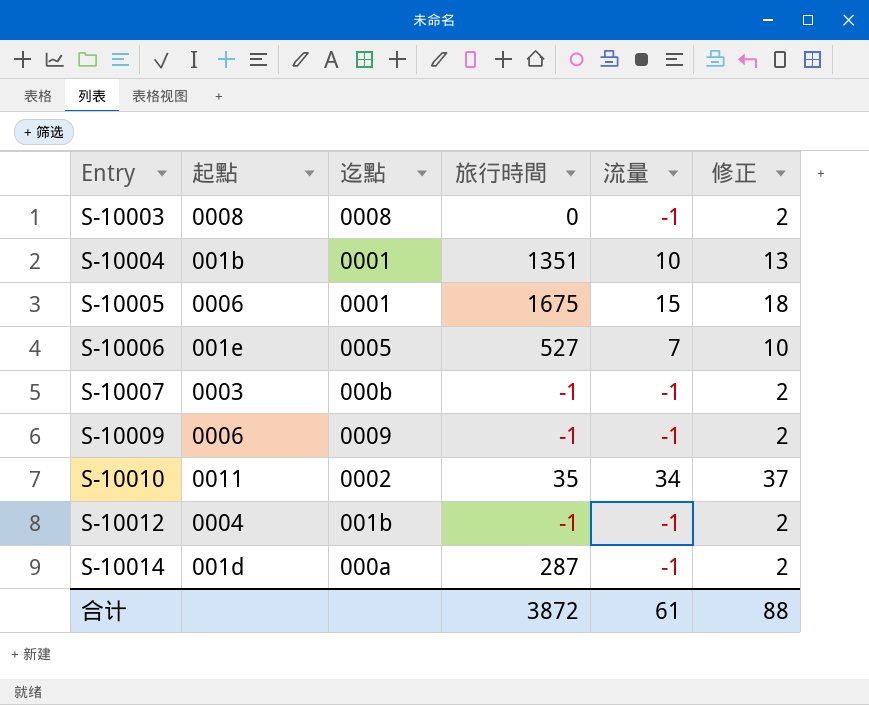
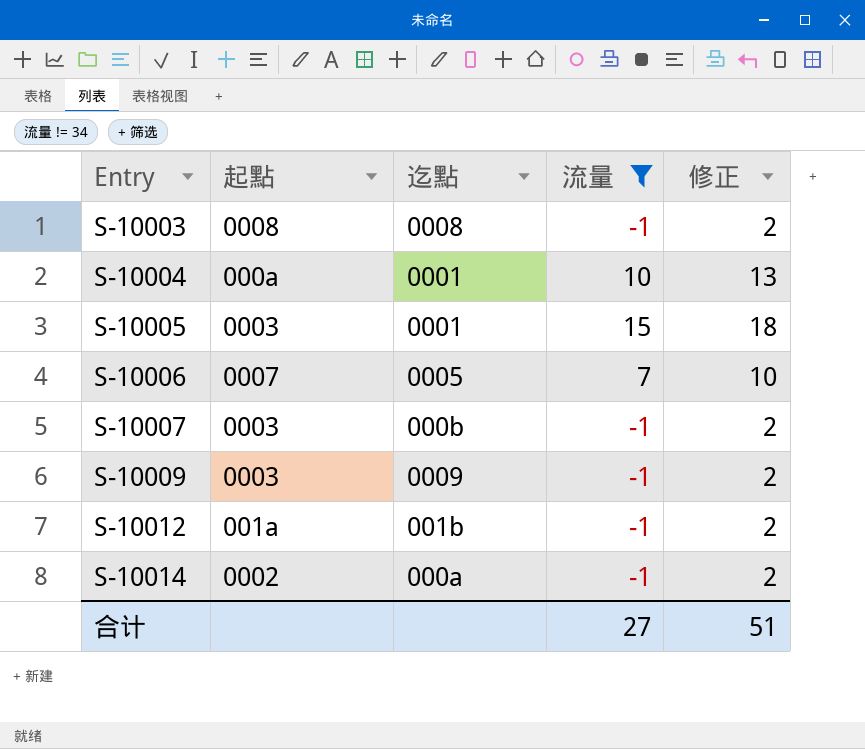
filter: none -> 流量 != 34
column 旅行時間 | position: 4 -> none
S-10004 | 起點: 001b -> 000a
S-10005 | 起點: 0006 -> 0003
S-10006 | 起點: 001e -> 0007
S-10009 | 起點: 0006 -> 0003
S-10012 | 起點: 0004 -> 001a
S-10014 | 起點: 001d -> 0002
合计 | 流量: 61 -> 27
合计 | 修正: 88 -> 51

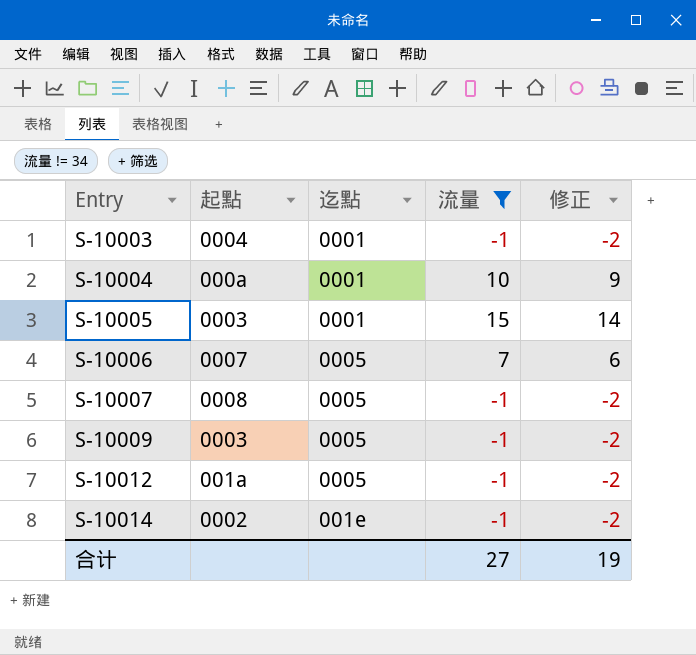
column 修正 | formula: [流量] + 3 -> [流量] - 1
S-10003 | 起點: 0008 -> 0004
S-10003 | 迄點: 0008 -> 0001
S-10007 | 起點: 0003 -> 0008
S-10007 | 迄點: 000b -> 0005
S-10009 | 迄點: 0009 -> 0005
S-10012 | 迄點: 001b -> 0005
S-10014 | 迄點: 000a -> 001e
合计 | 修正: 51 -> 19

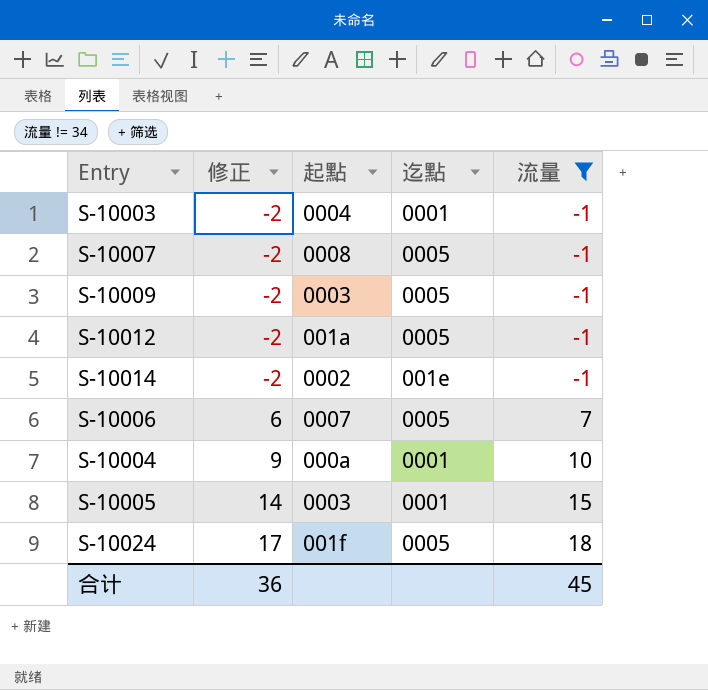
row order: Entry ascending -> 修正 ascending
column 修正 | position: 5 -> 2
row S-10024: none -> 17 | 001f | 0005 | 18
合计 | 修正: 19 -> 36
合计 | 流量: 27 -> 45

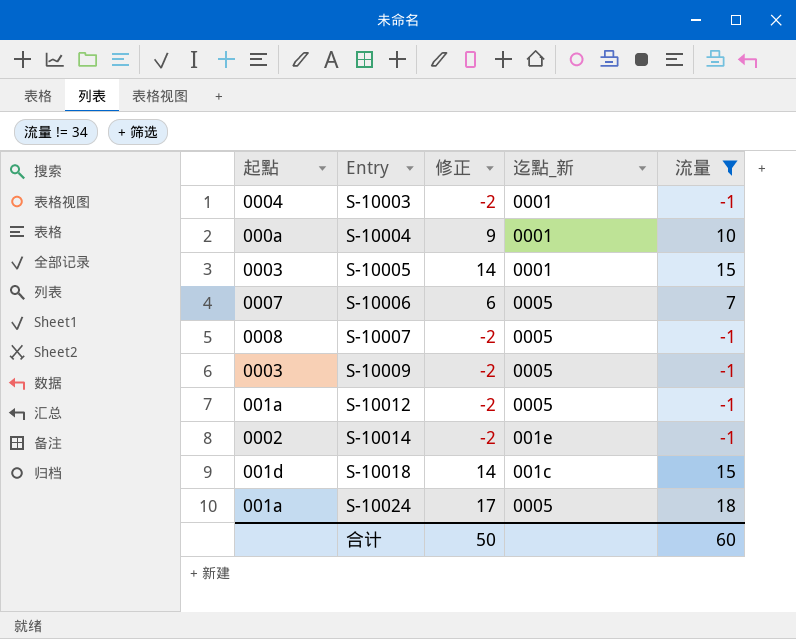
row order: 修正 ascending -> Entry ascending
column 起點 | position: 3 -> 1
column name: 迄點 -> 迄點_新
row S-10018: none -> 001d | 14 | 001c | 15
S-10024 | 起點: 001f -> 001a
合计 | 修正: 36 -> 50
合计 | 流量: 45 -> 60

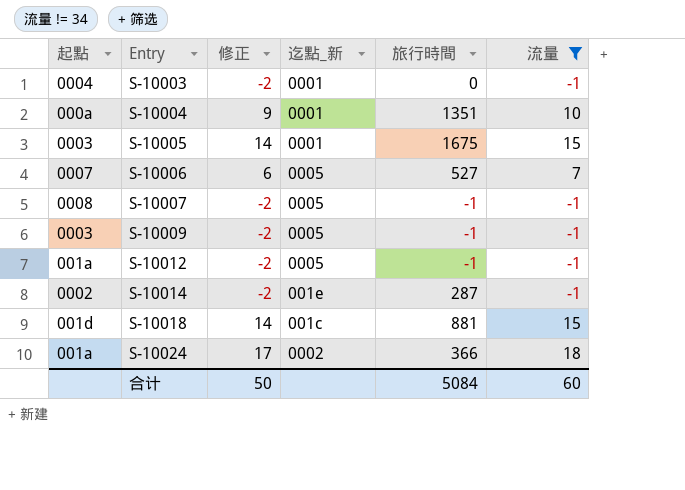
column 旅行時間 | position: none -> 5
S-10024 | 迄點_新: 0005 -> 0002

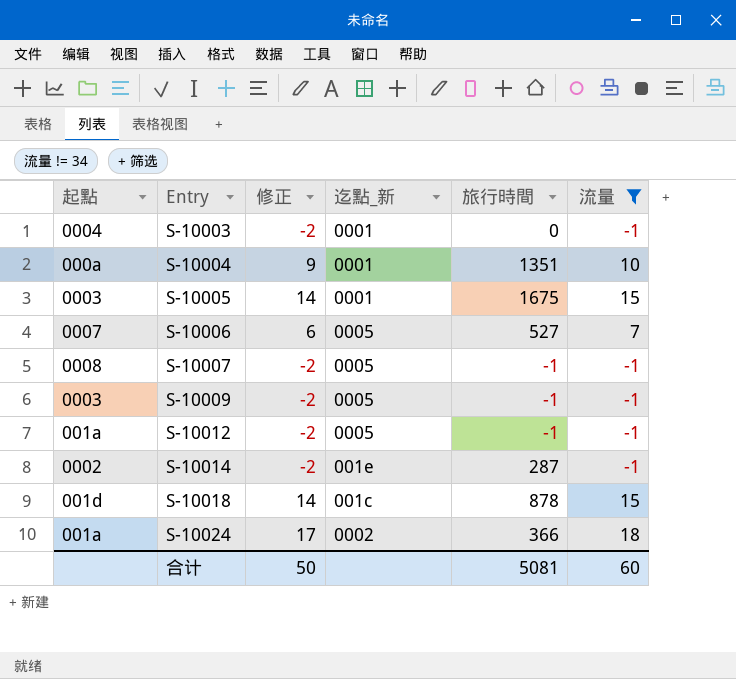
S-10018 | 旅行時間: 881 -> 878
合计 | 旅行時間: 5084 -> 5081

